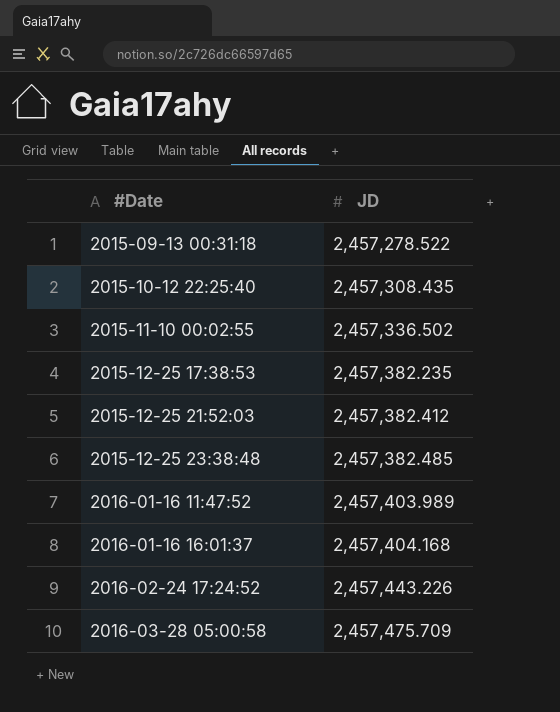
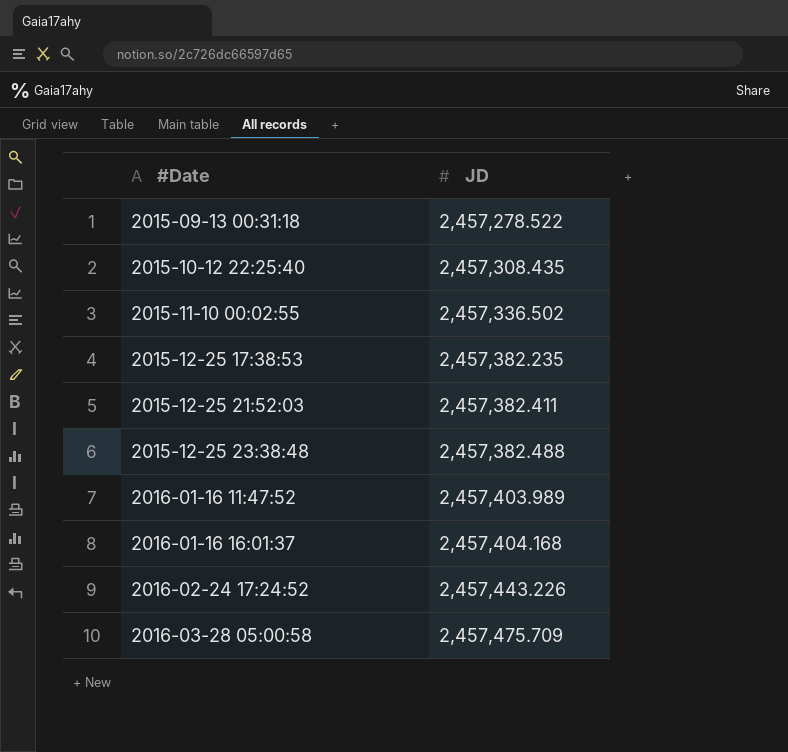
2015-12-25 21:52:03 | JD: 2,457,382.412 -> 2,457,382.411
2015-12-25 23:38:48 | JD: 2,457,382.485 -> 2,457,382.488

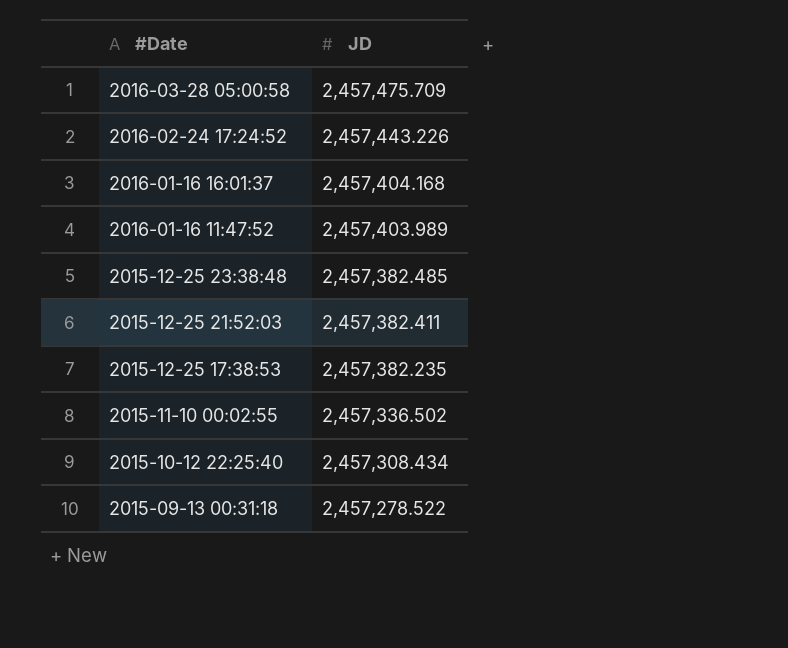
row order: #Date ascending -> #Date descending
2015-12-25 23:38:48 | JD: 2,457,382.488 -> 2,457,382.485
2015-10-12 22:25:40 | JD: 2,457,308.435 -> 2,457,308.434

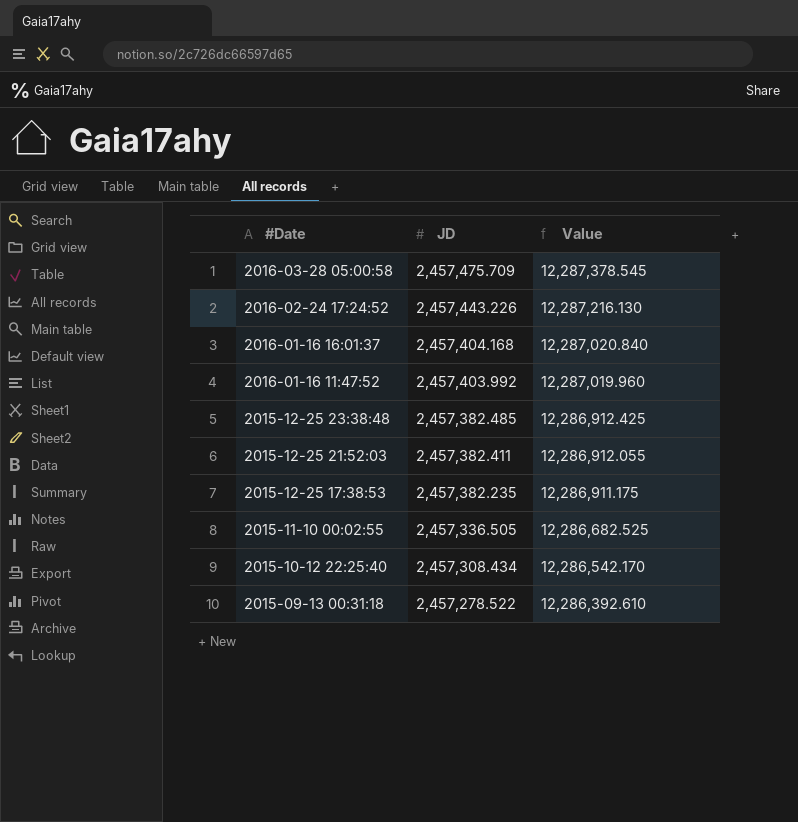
column Value | formula: none -> [JD] * 5
2016-01-16 11:47:52 | JD: 2,457,403.989 -> 2,457,403.992
2015-11-10 00:02:55 | JD: 2,457,336.502 -> 2,457,336.505

